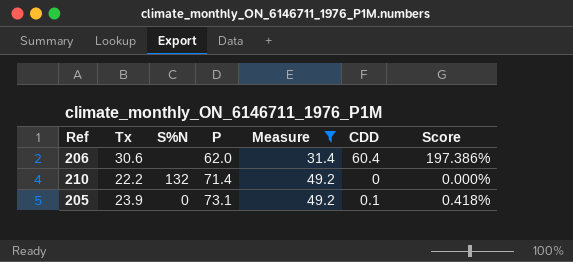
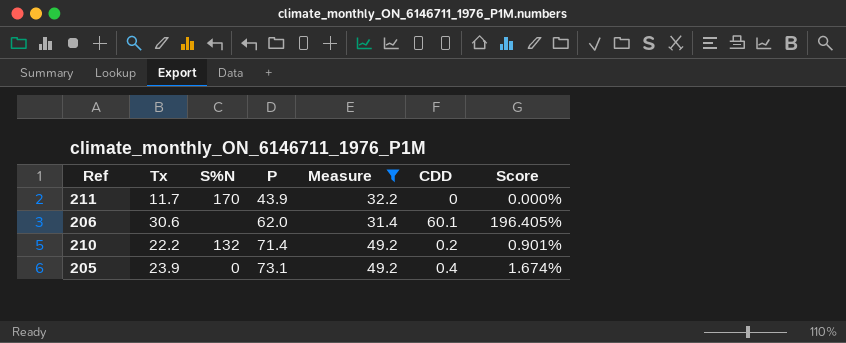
row 211: none -> 11.7 | 170 | 43.9 | 32.2 | 0 | 0.000%
206 | CDD: 60.4 -> 60.1
206 | Score: 197.386% -> 196.405%
210 | CDD: 0 -> 0.2
210 | Score: 0.000% -> 0.901%
205 | CDD: 0.1 -> 0.4
205 | Score: 0.418% -> 1.674%

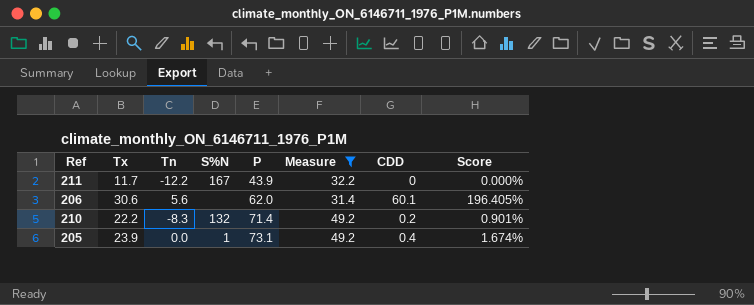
column Tn | position: none -> 3
211 | S%N: 170 -> 167
205 | S%N: 0 -> 1

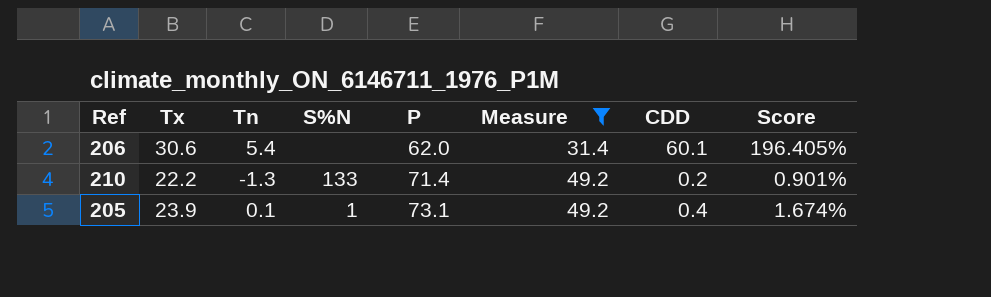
row 211: 11.7 | -12.2 | 167 | 43.9 | 32.2 | 0 | 0.000% -> none
206 | Tn: 5.6 -> 5.4
210 | Tn: -8.3 -> -1.3
210 | S%N: 132 -> 133
205 | Tn: 0.0 -> 0.1

